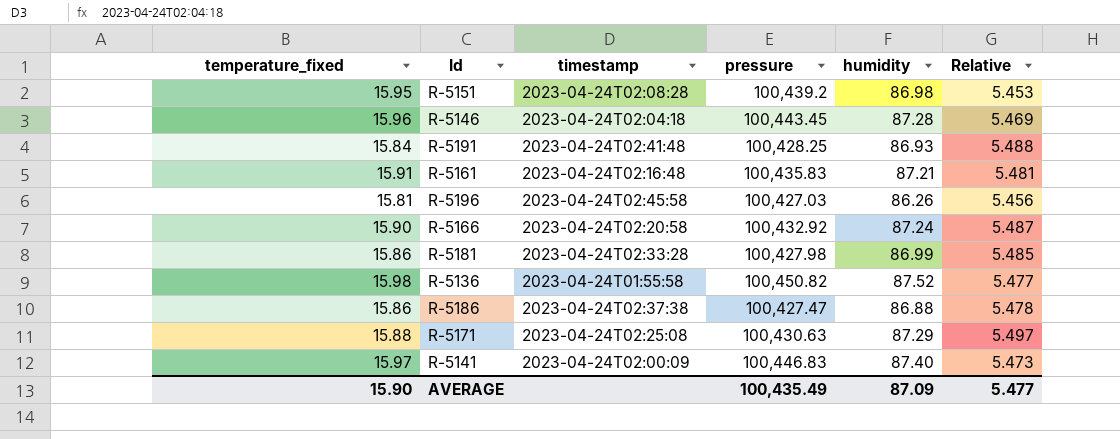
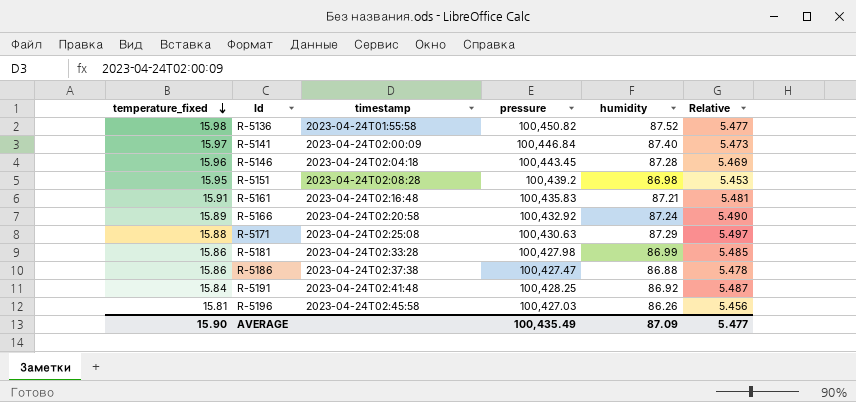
row order: none -> temperature_fixed descending
R-5141 | pressure: 100,446.83 -> 100,446.84
R-5166 | temperature_fixed: 15.90 -> 15.89
R-5166 | Relative: 5.487 -> 5.490
R-5191 | humidity: 86.93 -> 86.92
R-5191 | Relative: 5.488 -> 5.487

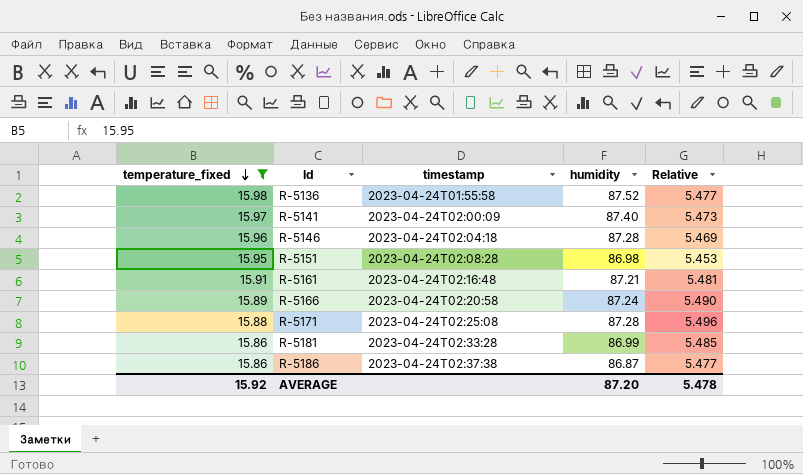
filter: none -> temperature_fixed >= 15.86
column pressure | position: 4 -> none
R-5171 | humidity: 87.29 -> 87.28
R-5171 | Relative: 5.497 -> 5.496
R-5186 | humidity: 86.88 -> 86.87
R-5186 | Relative: 5.478 -> 5.477
AVERAGE | temperature_fixed: 15.90 -> 15.92
AVERAGE | humidity: 87.09 -> 87.20
AVERAGE | Relative: 5.477 -> 5.478

